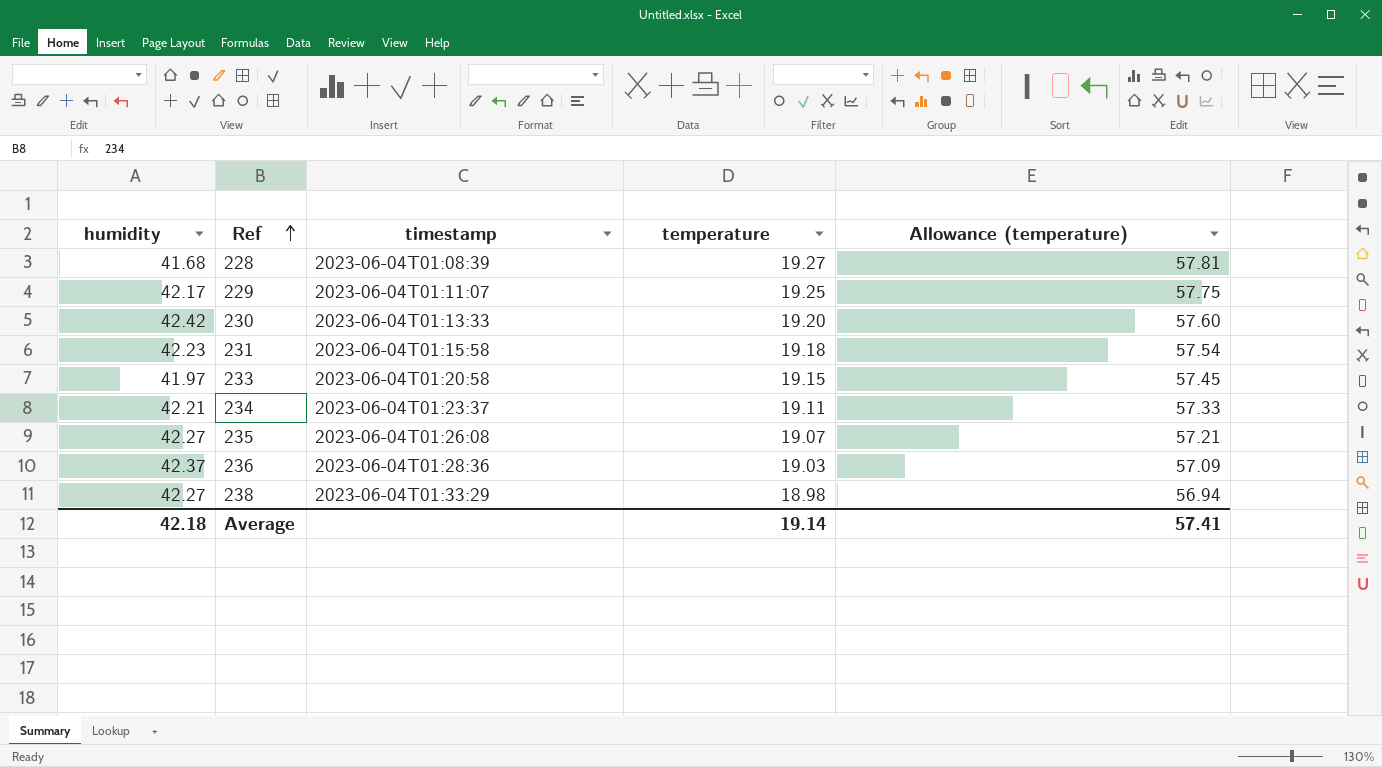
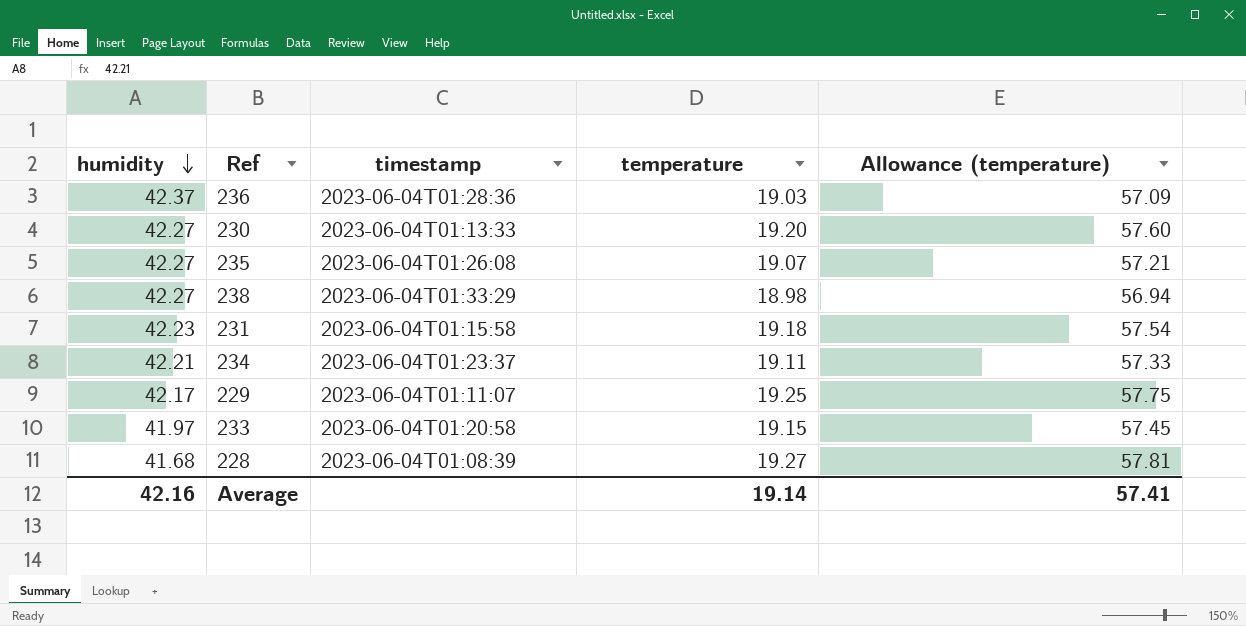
row order: Ref ascending -> humidity descending
230 | humidity: 42.42 -> 42.27
Average | humidity: 42.18 -> 42.16

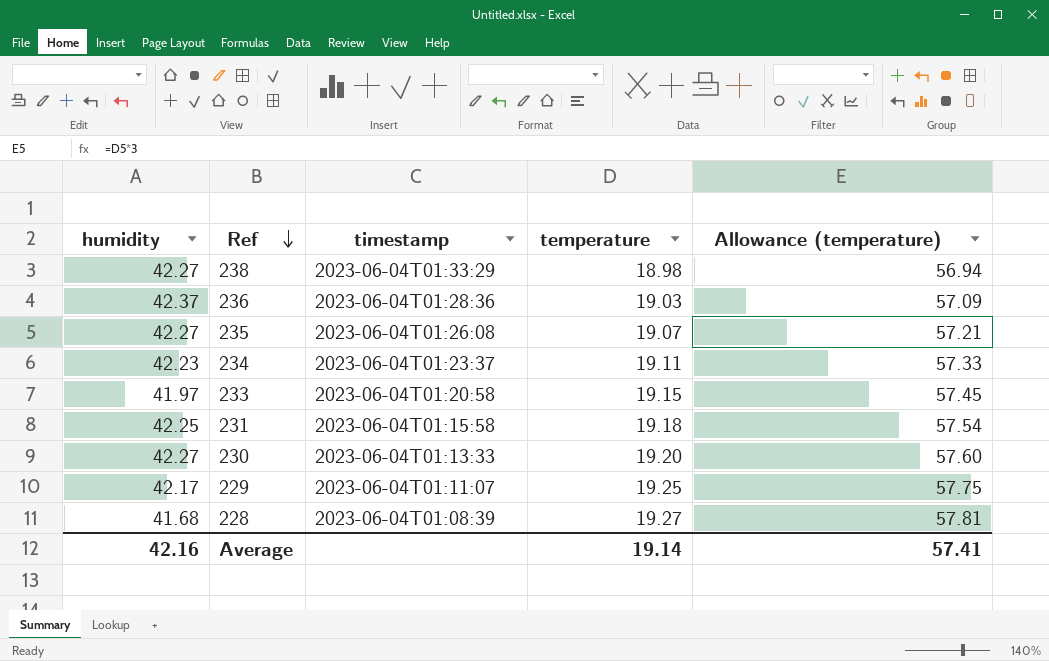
row order: humidity descending -> Ref descending
234 | humidity: 42.21 -> 42.23
231 | humidity: 42.23 -> 42.25

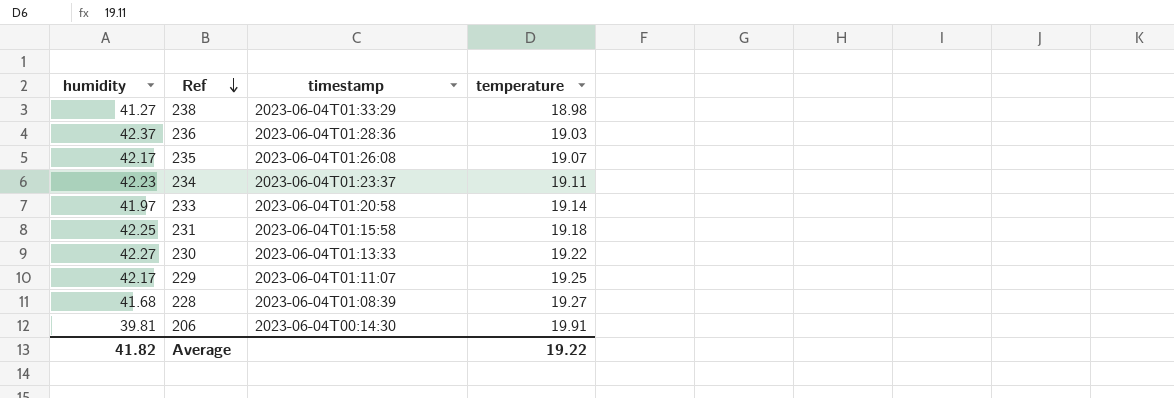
column Allowance (temperature) | formula: [temperature] * 3 -> none
238 | humidity: 42.27 -> 41.27
235 | humidity: 42.27 -> 42.17
233 | temperature: 19.15 -> 19.14
230 | temperature: 19.20 -> 19.22
row 206: none -> 39.81 | 2023-06-04T00:14:30 | 19.91
Average | humidity: 42.16 -> 41.82
Average | temperature: 19.14 -> 19.22

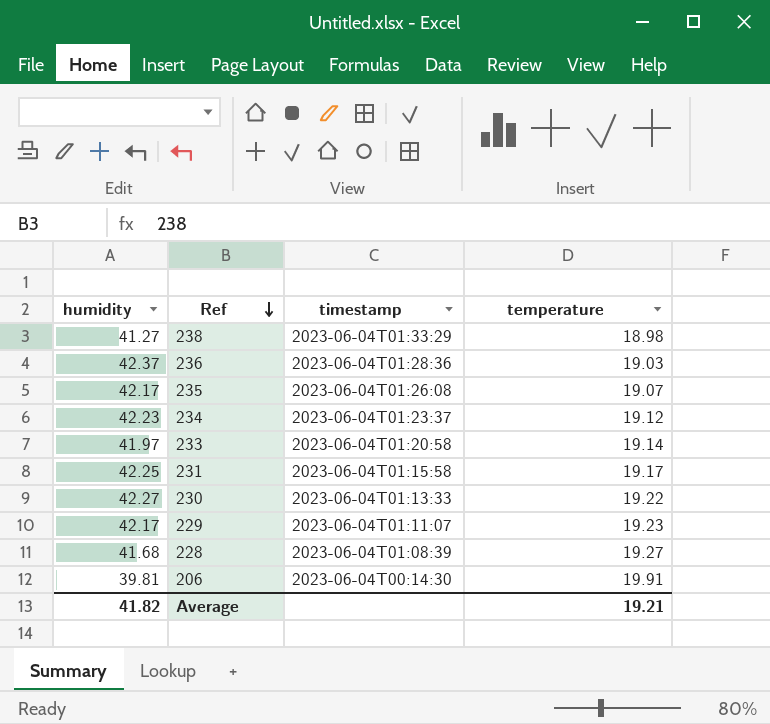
234 | temperature: 19.11 -> 19.12
231 | temperature: 19.18 -> 19.17
229 | temperature: 19.25 -> 19.23
Average | temperature: 19.22 -> 19.21

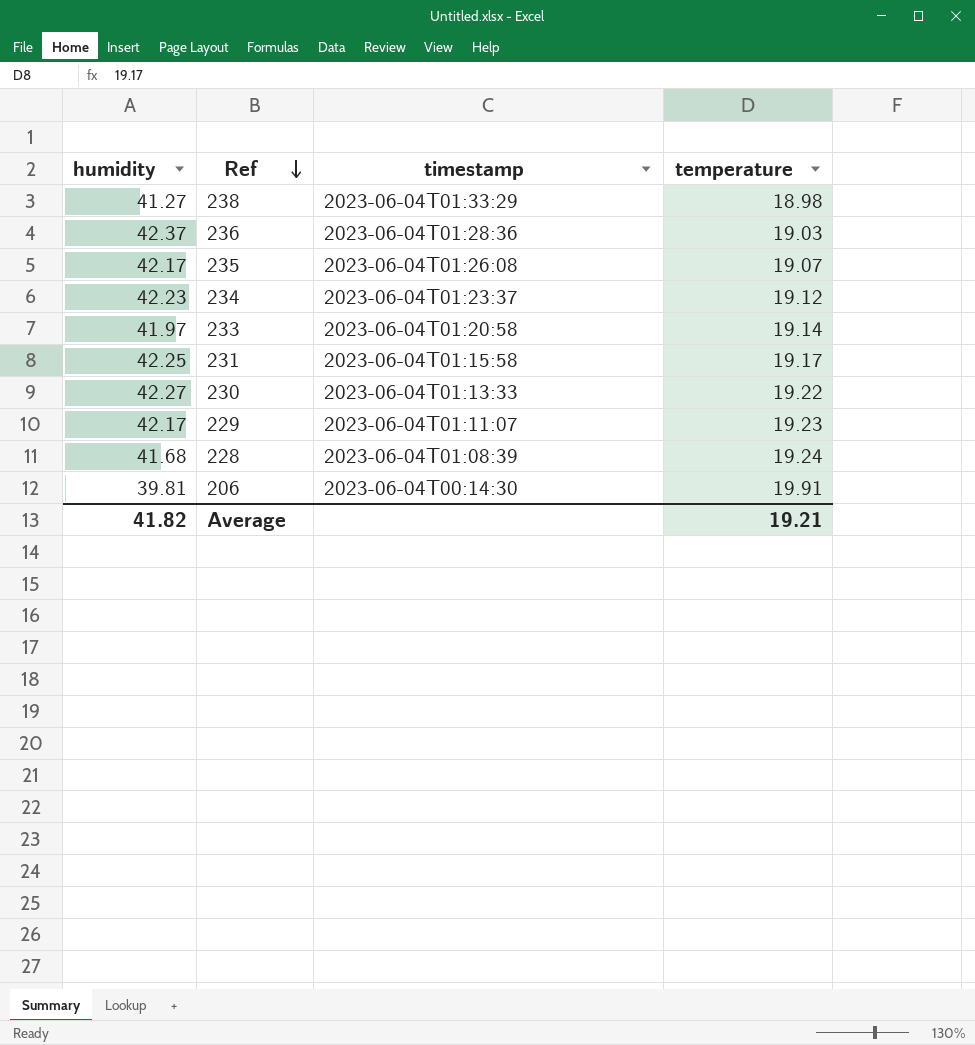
228 | temperature: 19.27 -> 19.24

